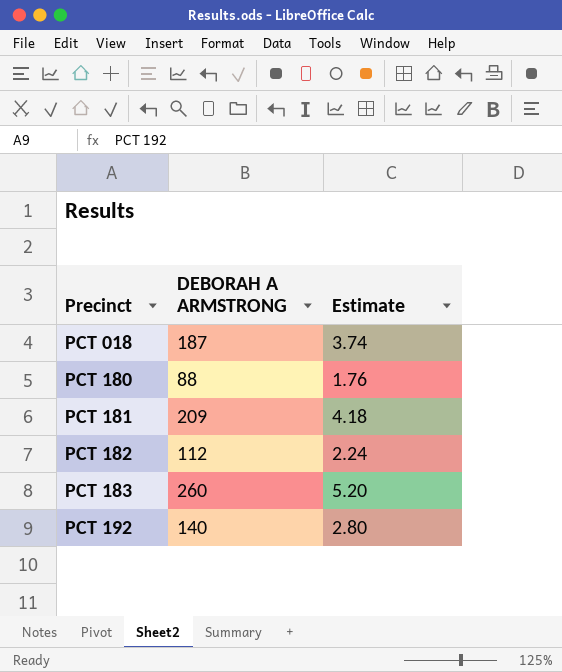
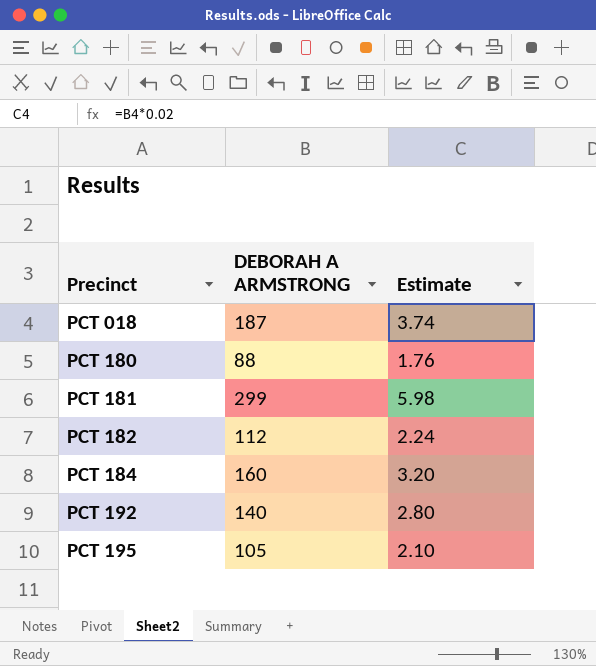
row PCT 183: 260 | 5.20 -> none
PCT 181 | DEBORAH A ARMSTRONG: 209 -> 299
PCT 181 | Estimate: 4.18 -> 5.98
row PCT 184: none -> 160 | 3.20
row PCT 195: none -> 105 | 2.10

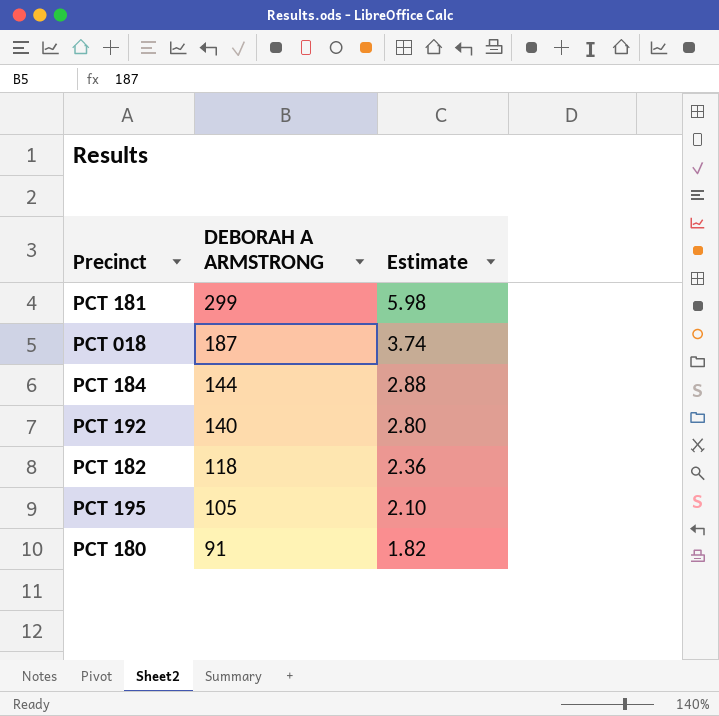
row order: Precinct ascending -> DEBORAH A ARMSTRONG descending
PCT 184 | DEBORAH A ARMSTRONG: 160 -> 144
PCT 184 | Estimate: 3.20 -> 2.88
PCT 182 | DEBORAH A ARMSTRONG: 112 -> 118
PCT 182 | Estimate: 2.24 -> 2.36
PCT 180 | DEBORAH A ARMSTRONG: 88 -> 91
PCT 180 | Estimate: 1.76 -> 1.82

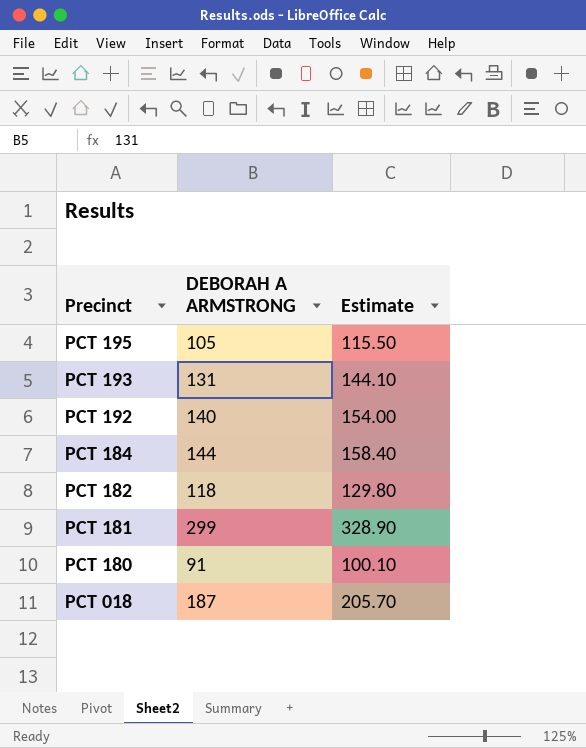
row order: DEBORAH A ARMSTRONG descending -> Precinct descending
column Estimate | formula: [DEBORAH A ARMSTRONG] * 0.02 -> [DEBORAH A ARMSTRONG] * 1.1
row PCT 193: none -> 131 | 144.10

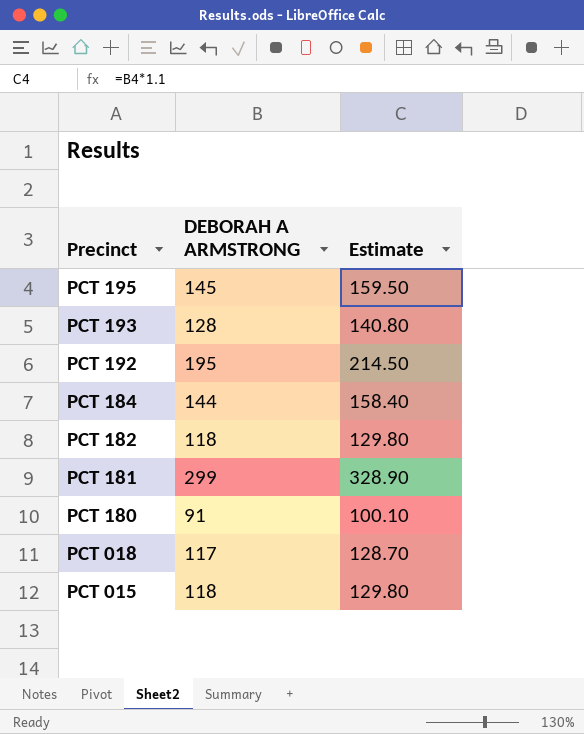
PCT 195 | DEBORAH A ARMSTRONG: 105 -> 145
PCT 195 | Estimate: 115.50 -> 159.50
PCT 193 | DEBORAH A ARMSTRONG: 131 -> 128
PCT 193 | Estimate: 144.10 -> 140.80
PCT 192 | DEBORAH A ARMSTRONG: 140 -> 195
PCT 192 | Estimate: 154.00 -> 214.50
PCT 018 | DEBORAH A ARMSTRONG: 187 -> 117
PCT 018 | Estimate: 205.70 -> 128.70
row PCT 015: none -> 118 | 129.80

